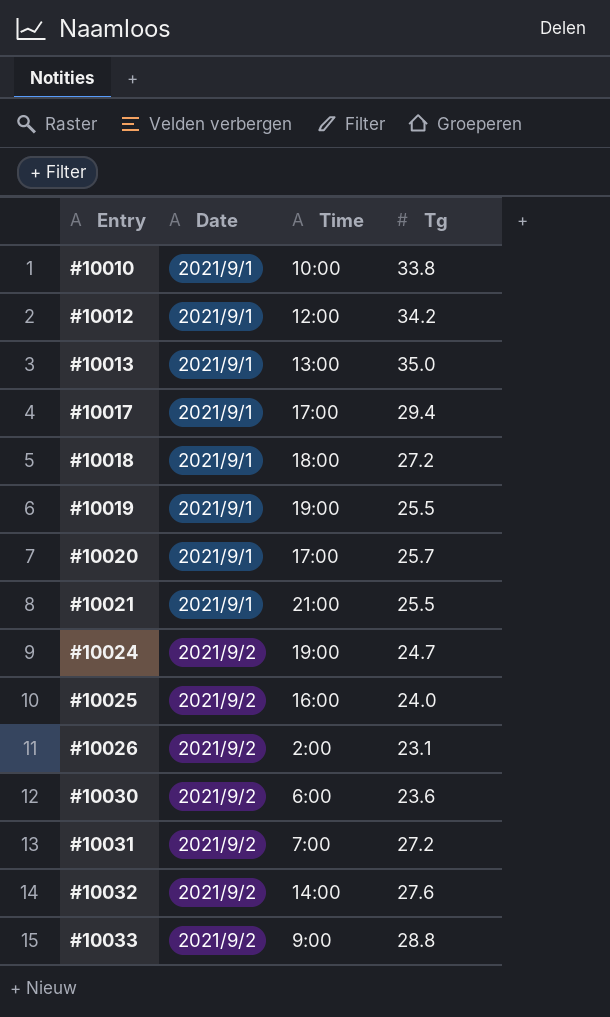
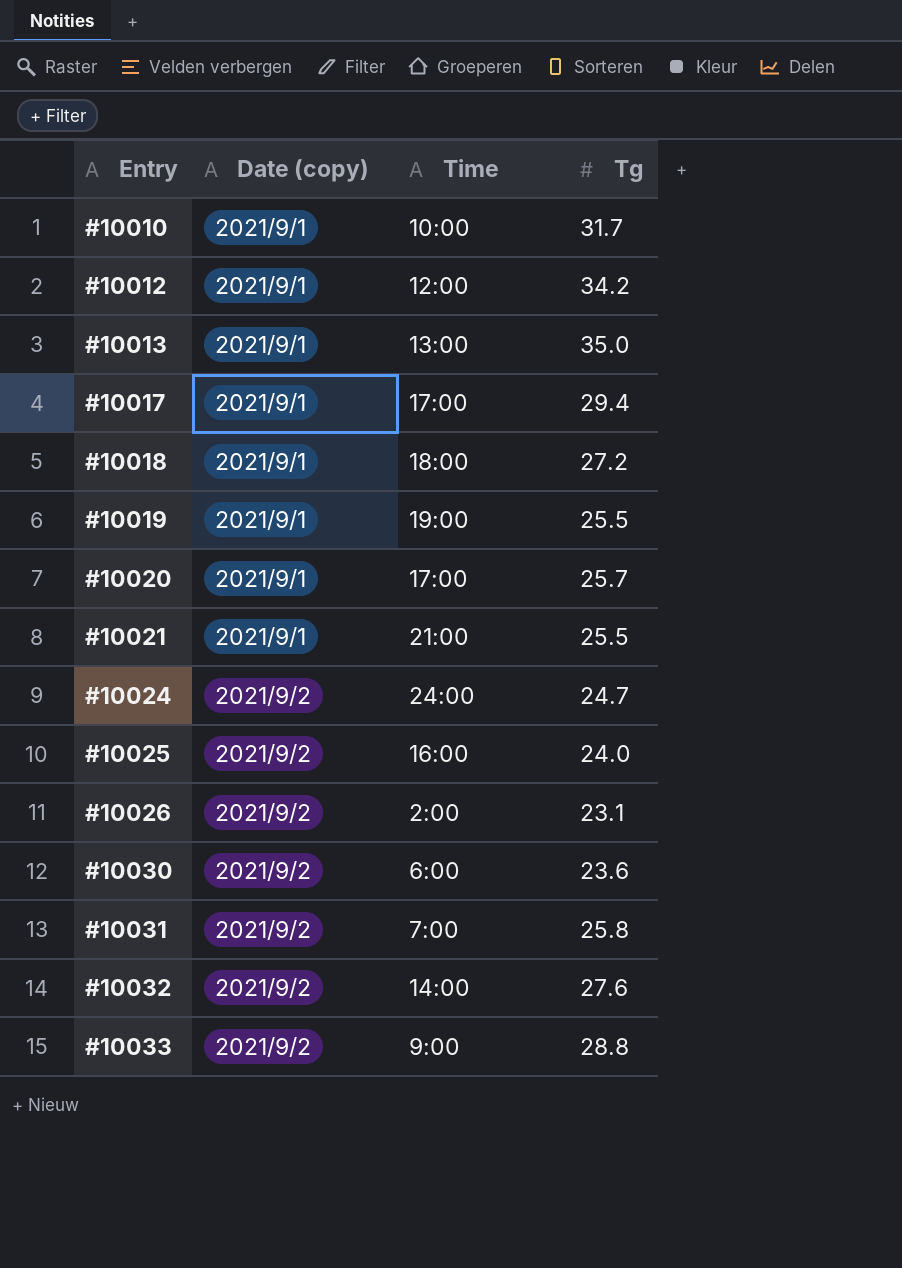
column name: Date -> Date (copy)
#10010 | Tg: 33.8 -> 31.7
#10024 | Time: 19:00 -> 24:00
#10031 | Tg: 27.2 -> 25.8

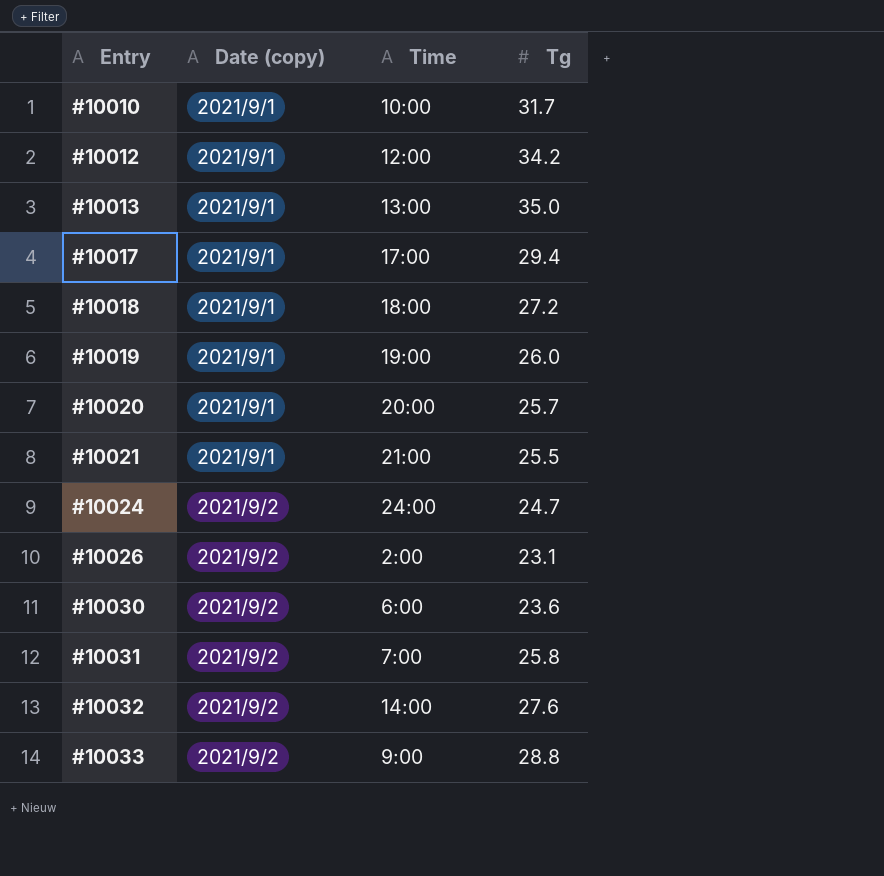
row #10025: 2021/9/2 | 16:00 | 24.0 -> none
#10019 | Tg: 25.5 -> 26.0
#10020 | Time: 17:00 -> 20:00

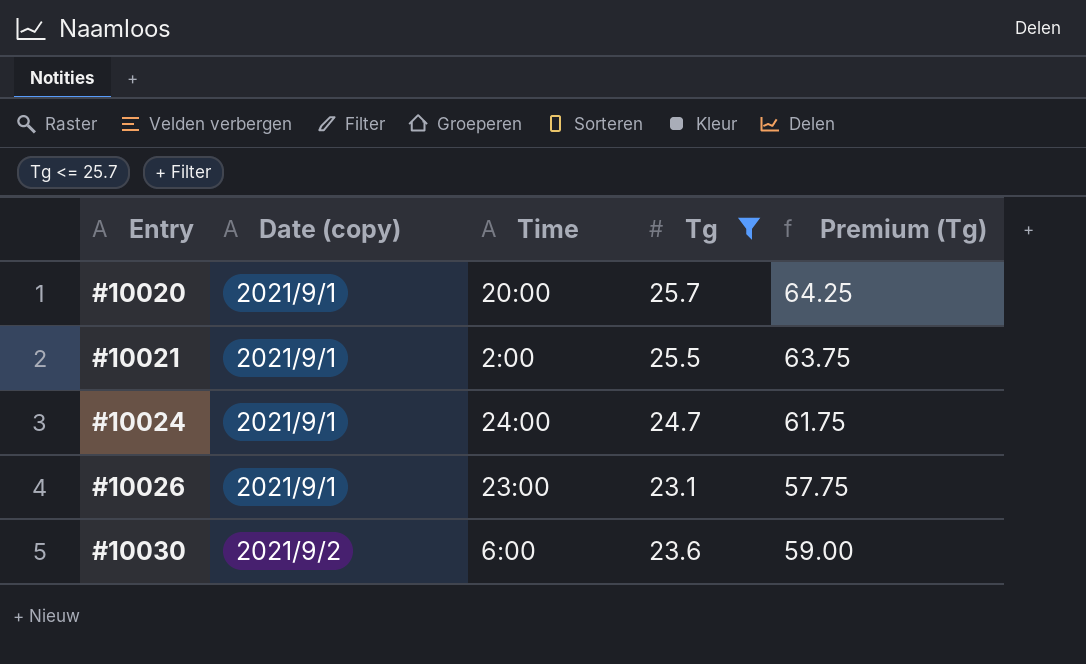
filter: none -> Tg <= 25.7
column Premium (Tg) | formula: none -> [Tg] * 2.5
#10021 | Time: 21:00 -> 2:00
#10024 | Date (copy): 2021/9/2 -> 2021/9/1
#10026 | Date (copy): 2021/9/2 -> 2021/9/1
#10026 | Time: 2:00 -> 23:00

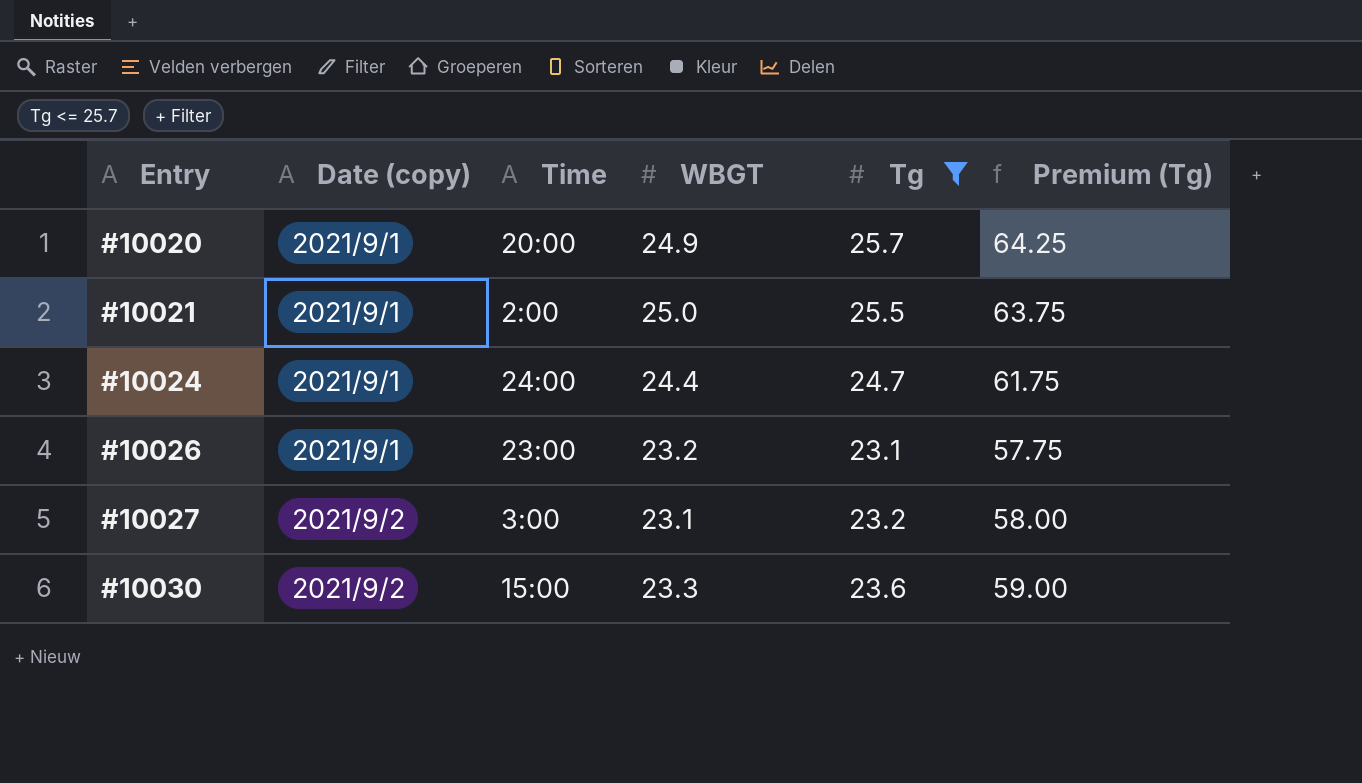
column WBGT | position: none -> 4
row #10027: none -> 2021/9/2 | 3:00 | 23.1 | 23.2 | 58.00
#10030 | Time: 6:00 -> 15:00

